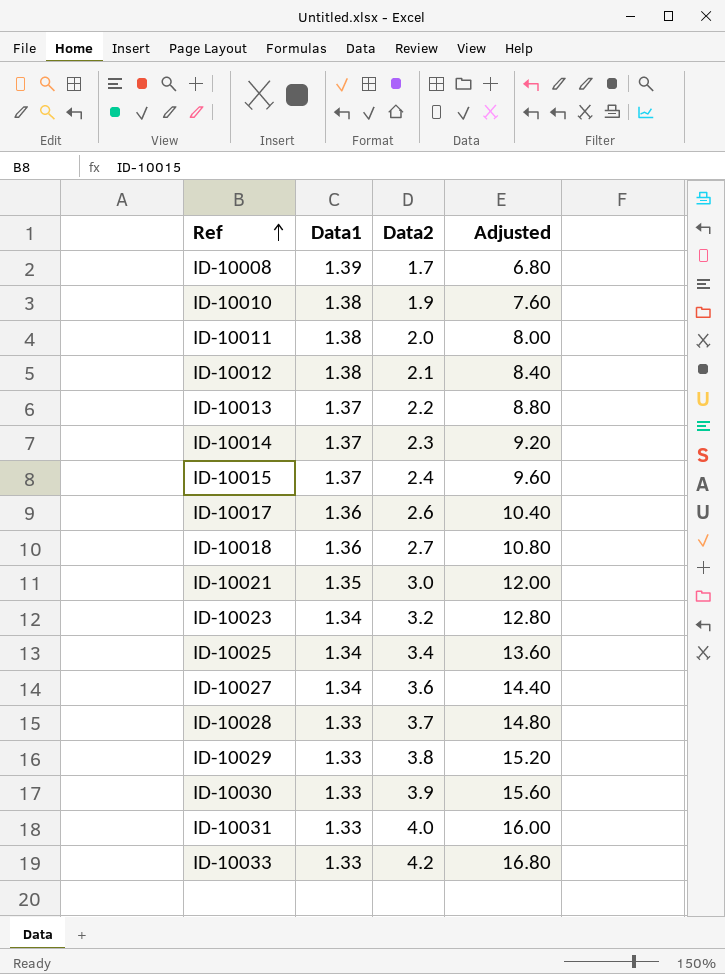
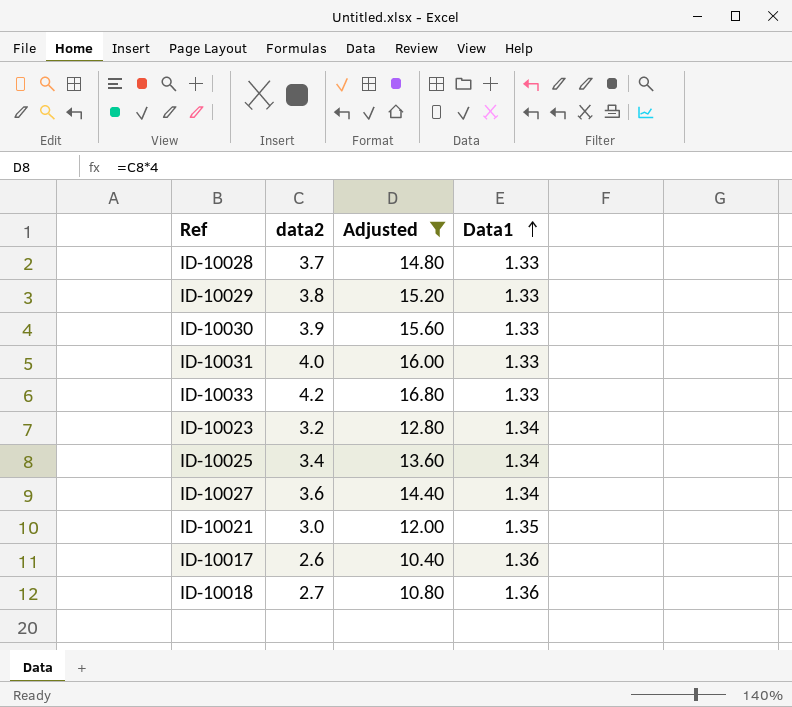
filter: none -> Adjusted >= 10.40
row order: Ref ascending -> Data1 ascending
column name: Data2 -> data2
column Data1 | position: 2 -> 4

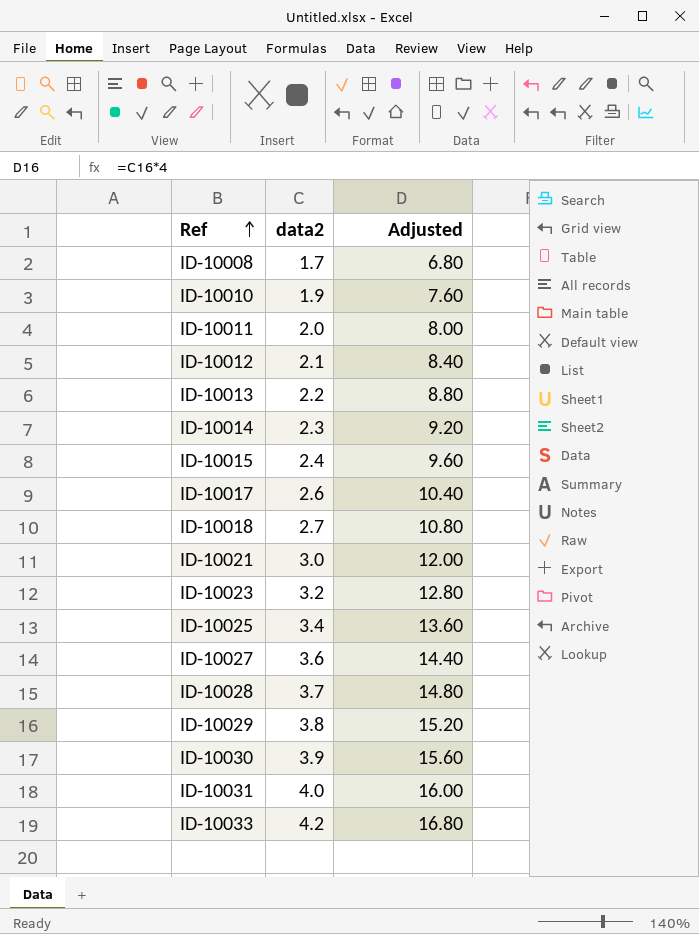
filter: Adjusted >= 10.40 -> none
row order: Data1 ascending -> Ref ascending
column Data1 | position: 4 -> none

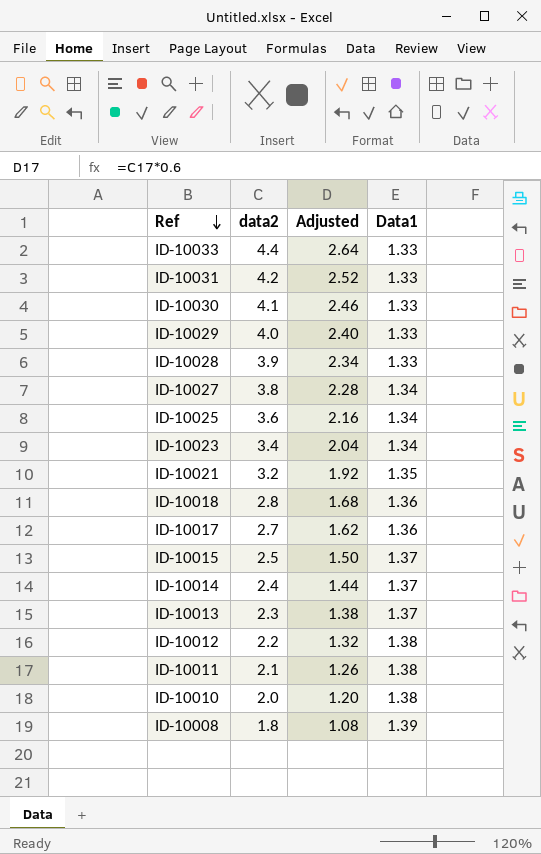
row order: Ref ascending -> Ref descending
column Adjusted | formula: [data2] * 4 -> [data2] * 0.6
column Data1 | position: none -> 4
ID-10033 | data2: 4.2 -> 4.4
ID-10031 | data2: 4.0 -> 4.2
ID-10030 | data2: 3.9 -> 4.1
ID-10029 | data2: 3.8 -> 4.0
ID-10028 | data2: 3.7 -> 3.9
ID-10027 | data2: 3.6 -> 3.8
ID-10025 | data2: 3.4 -> 3.6
ID-10023 | data2: 3.2 -> 3.4
ID-10021 | data2: 3.0 -> 3.2
ID-10018 | data2: 2.7 -> 2.8
ID-10017 | data2: 2.6 -> 2.7
ID-10015 | data2: 2.4 -> 2.5
ID-10014 | data2: 2.3 -> 2.4
ID-10013 | data2: 2.2 -> 2.3
ID-10012 | data2: 2.1 -> 2.2
ID-10011 | data2: 2.0 -> 2.1
ID-10010 | data2: 1.9 -> 2.0
ID-10008 | data2: 1.7 -> 1.8

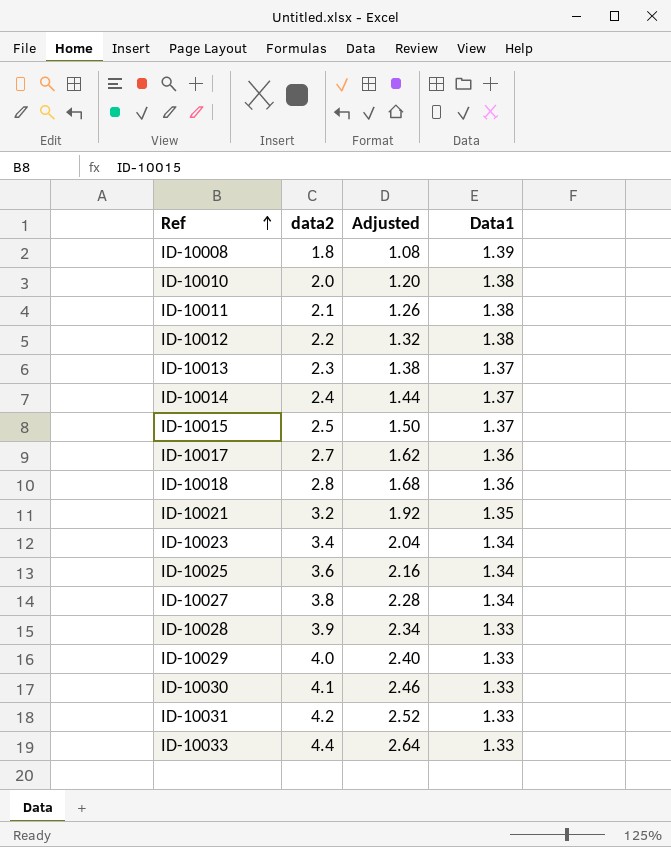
row order: Ref descending -> Ref ascending

